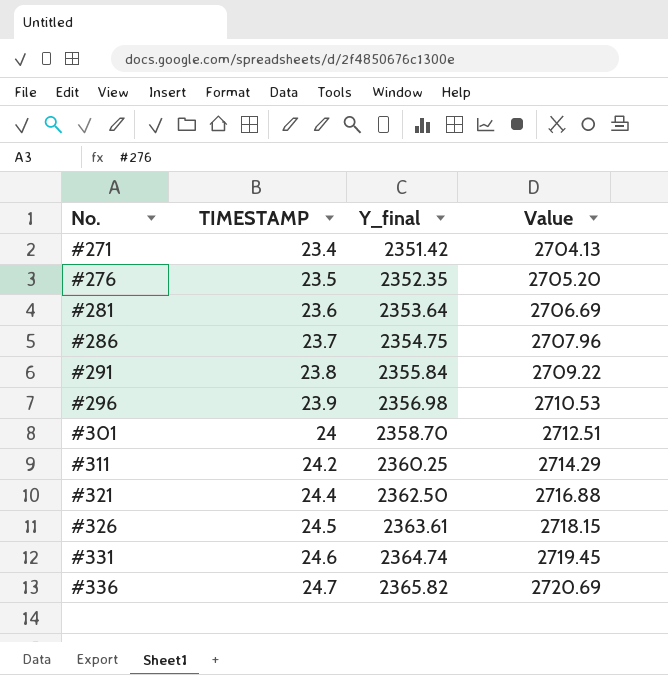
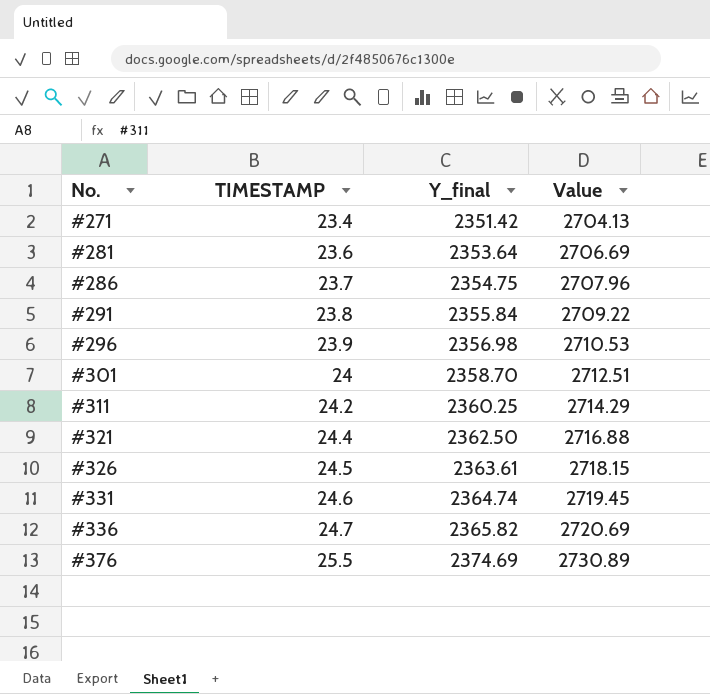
row #276: 23.5 | 2352.35 | 2705.20 -> none
row #376: none -> 25.5 | 2374.69 | 2730.89

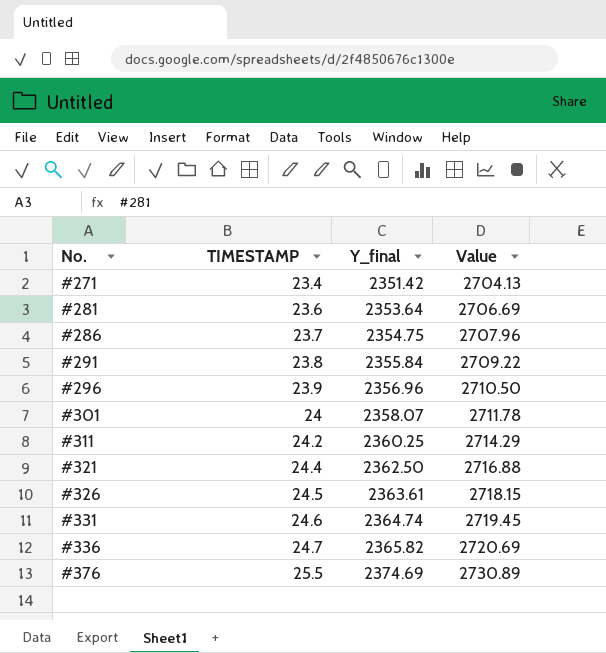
#296 | Y_final: 2356.98 -> 2356.96
#296 | Value: 2710.53 -> 2710.50
#301 | Y_final: 2358.70 -> 2358.07
#301 | Value: 2712.51 -> 2711.78

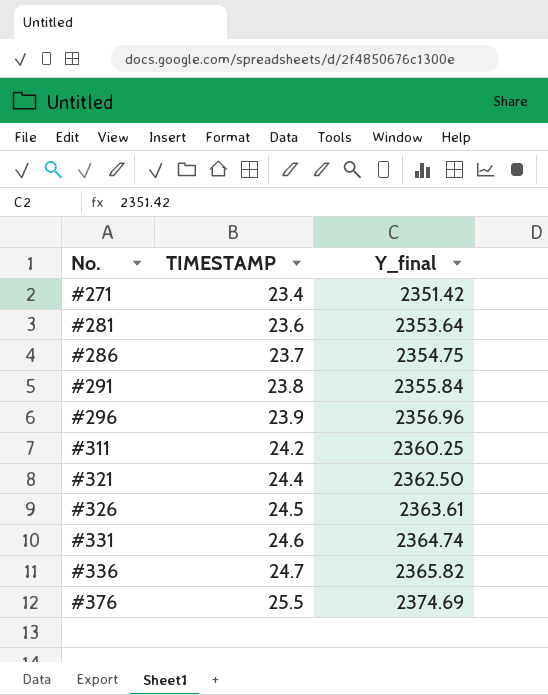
column Value | formula: [Y_final] * 1.15 -> none
row #301: 24 | 2358.07 | 2711.78 -> none

